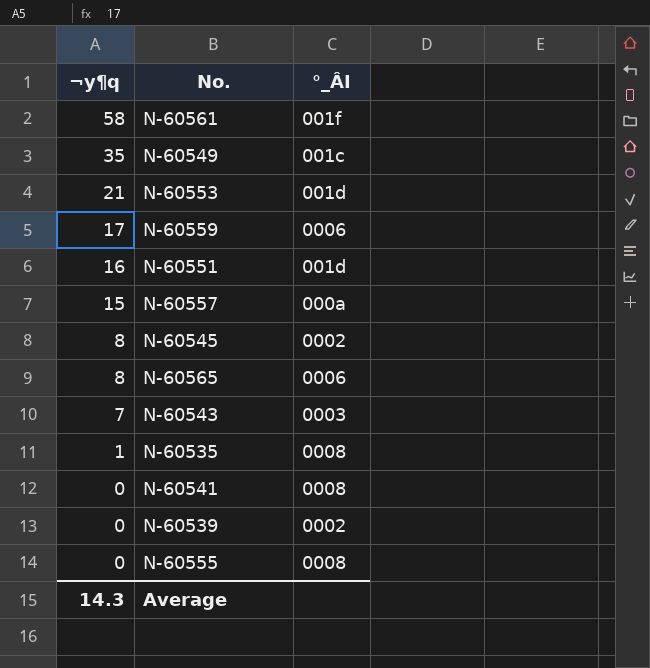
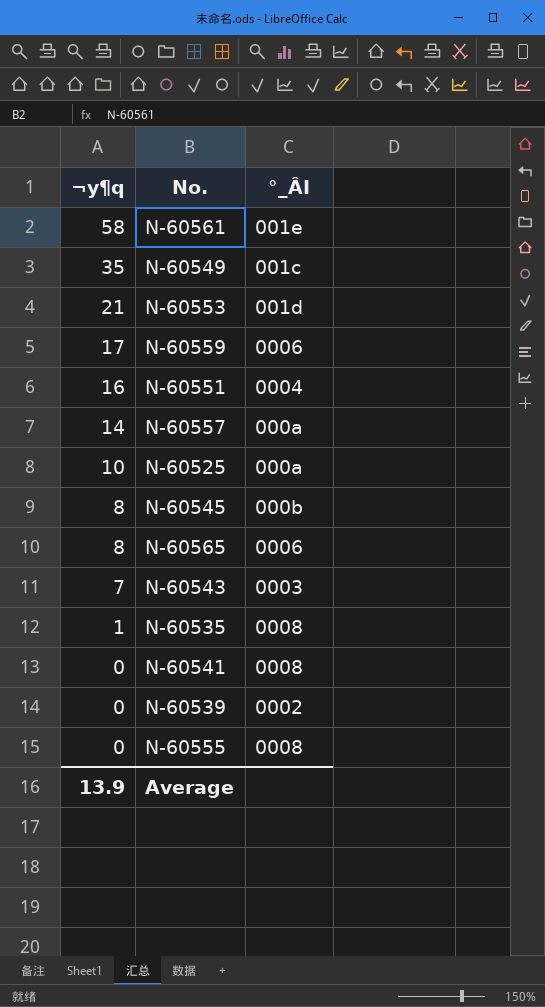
N-60561 | °_ÂI: 001f -> 001e
N-60551 | °_ÂI: 001d -> 0004
N-60557 | ¬y¶q: 15 -> 14
row N-60525: none -> 10 | 000a
N-60545 | °_ÂI: 0002 -> 000b
Average | ¬y¶q: 14.3 -> 13.9

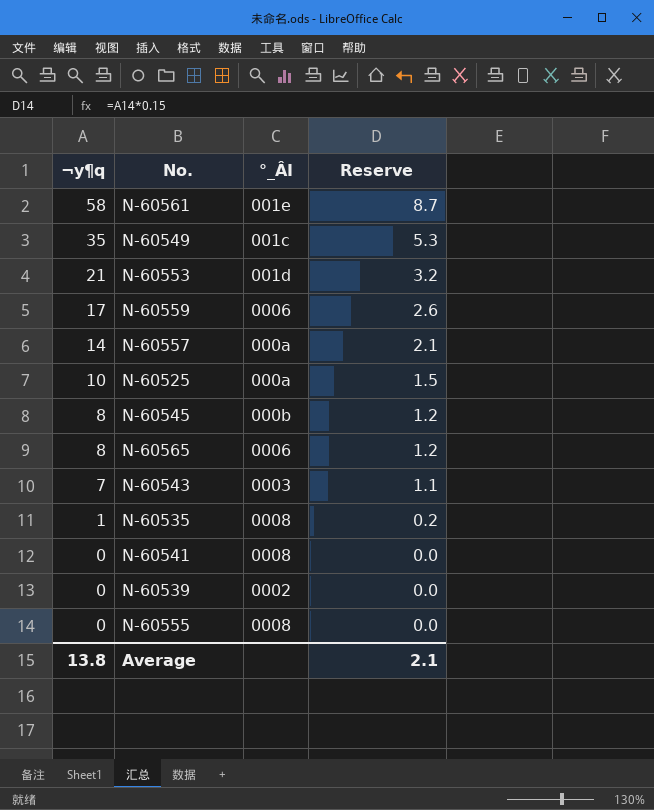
column Reserve | formula: none -> [¬y¶q] * 0.15
row N-60551: 16 | 0004 -> none
Average | ¬y¶q: 13.9 -> 13.8

